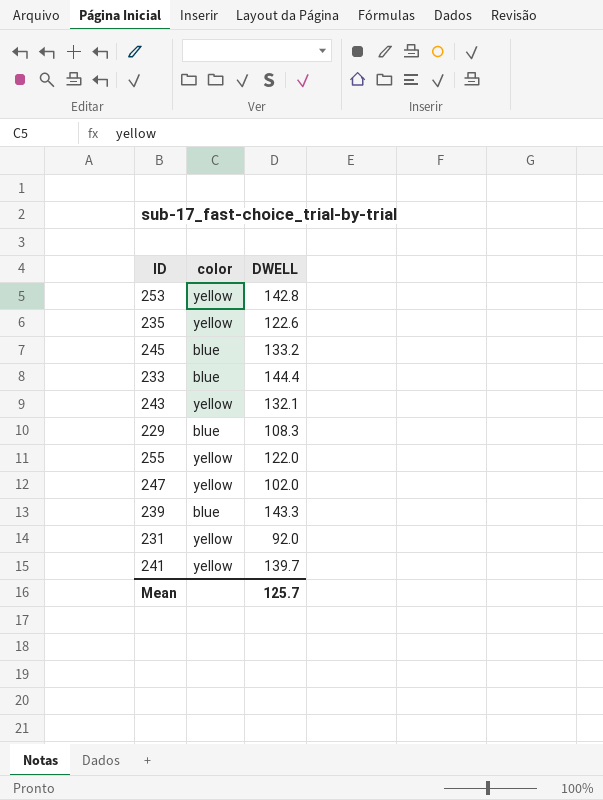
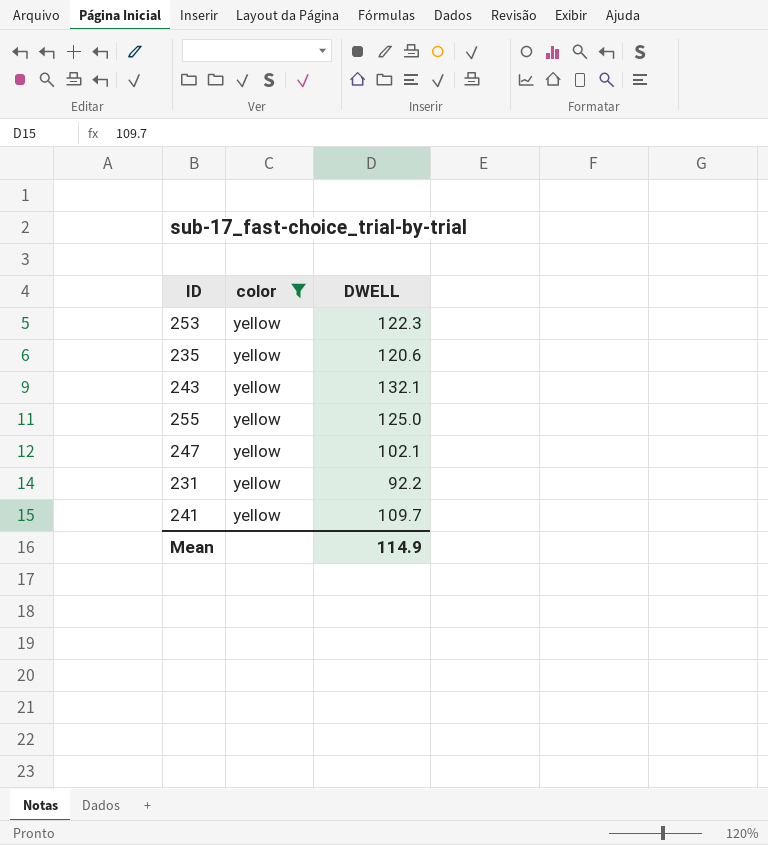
filter: none -> color = yellow
253 | DWELL: 142.8 -> 122.3
235 | DWELL: 122.6 -> 120.6
255 | DWELL: 122.0 -> 125.0
247 | DWELL: 102.0 -> 102.1
231 | DWELL: 92.0 -> 92.2
241 | DWELL: 139.7 -> 109.7
Mean | DWELL: 125.7 -> 114.9

